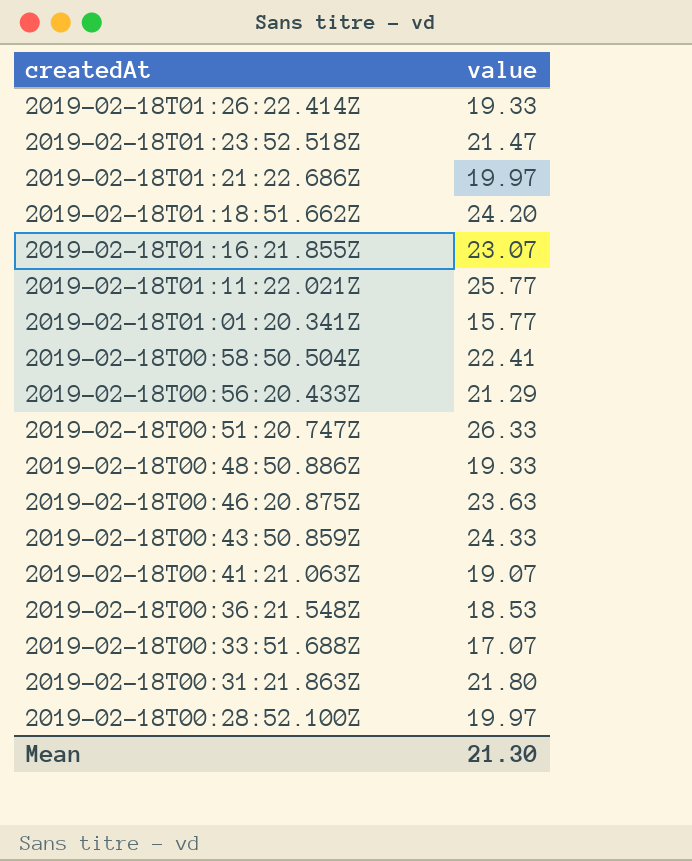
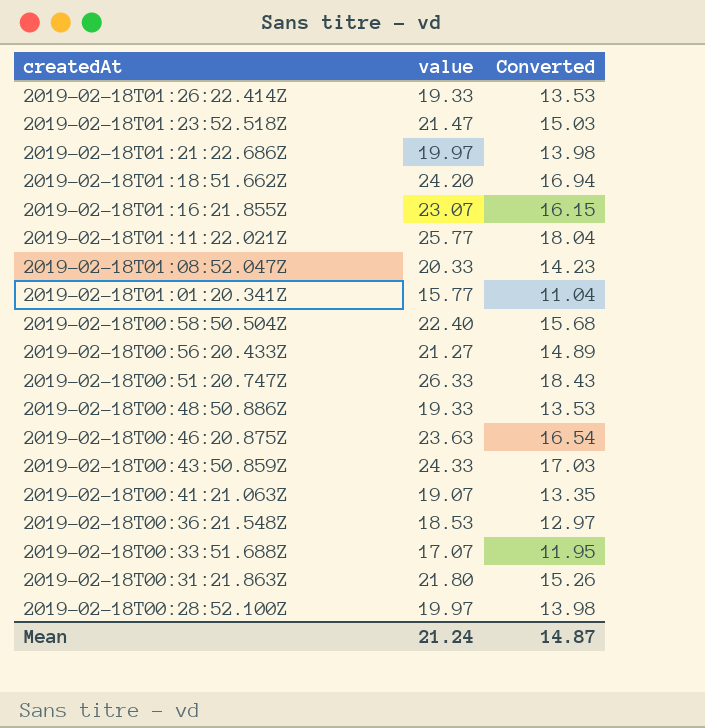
column Converted | formula: none -> [value] * 0.7
row 2019-02-18T01:08:52.047Z: none -> 20.33 | 14.23
2019-02-18T00:58:50.504Z | value: 22.41 -> 22.40
2019-02-18T00:56:20.433Z | value: 21.29 -> 21.27
Mean | value: 21.30 -> 21.24

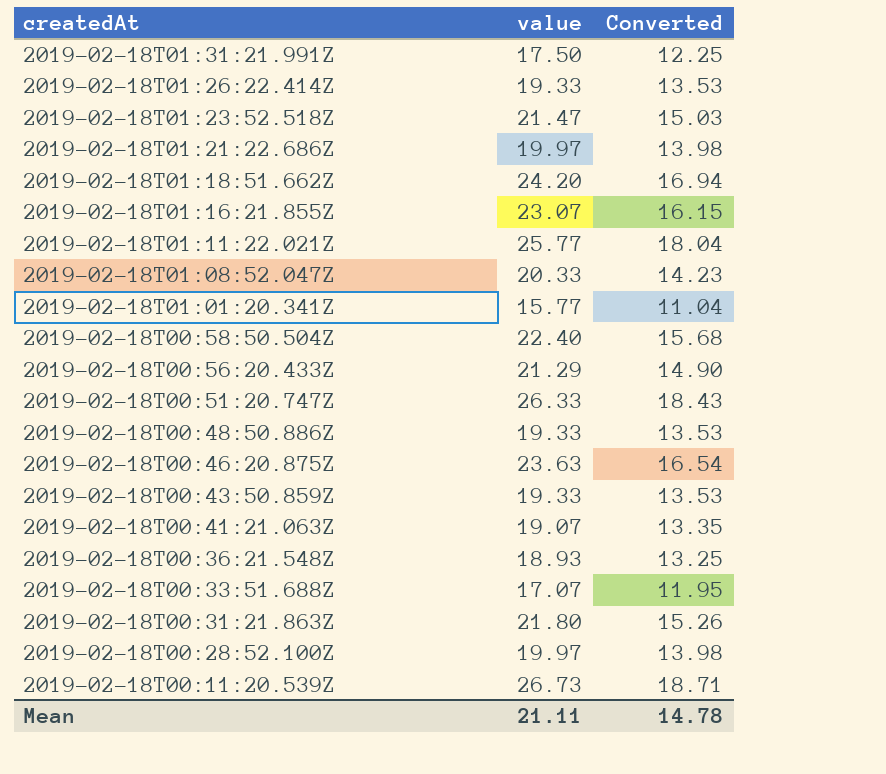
row 2019-02-18T01:31:21.991Z: none -> 17.50 | 12.25
2019-02-18T00:56:20.433Z | value: 21.27 -> 21.29
2019-02-18T00:56:20.433Z | Converted: 14.89 -> 14.90
2019-02-18T00:43:50.859Z | value: 24.33 -> 19.33
2019-02-18T00:43:50.859Z | Converted: 17.03 -> 13.53
2019-02-18T00:36:21.548Z | value: 18.53 -> 18.93
2019-02-18T00:36:21.548Z | Converted: 12.97 -> 13.25
row 2019-02-18T00:11:20.539Z: none -> 26.73 | 18.71
Mean | value: 21.24 -> 21.11
Mean | Converted: 14.87 -> 14.78

